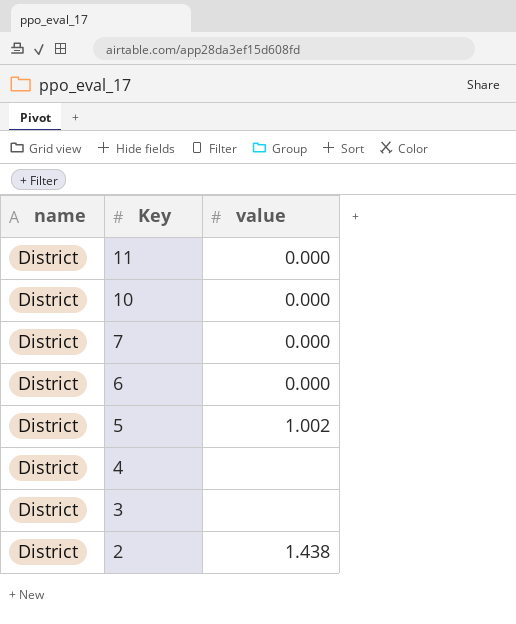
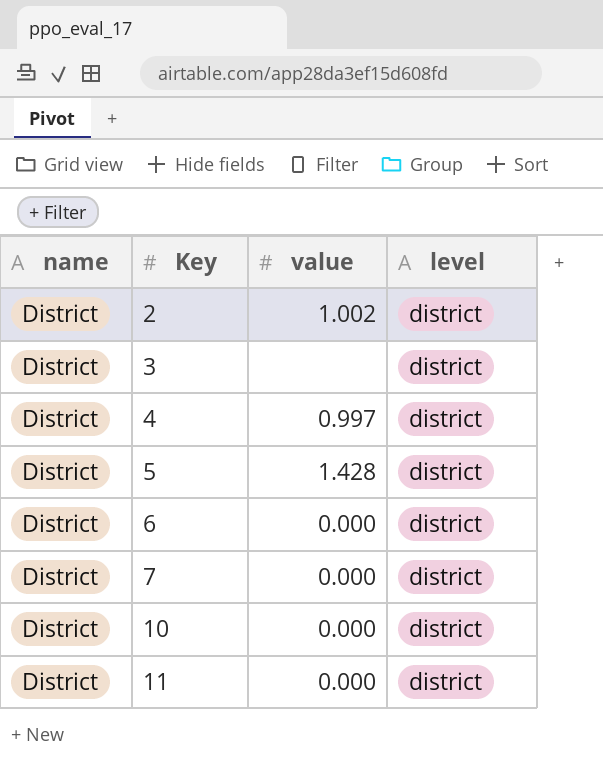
row order: Key descending -> Key ascending
column level | position: none -> 4
2 | value: 1.438 -> 1.002
4 | value: none -> 0.997
5 | value: 1.002 -> 1.428

